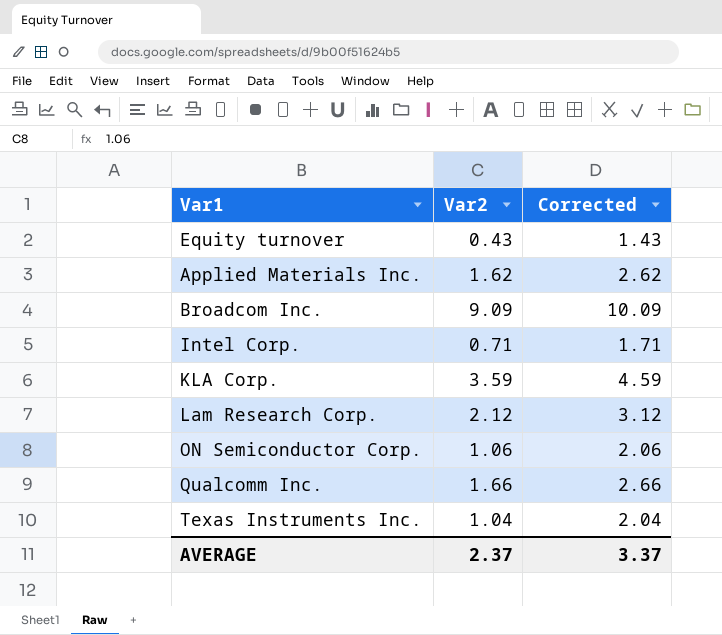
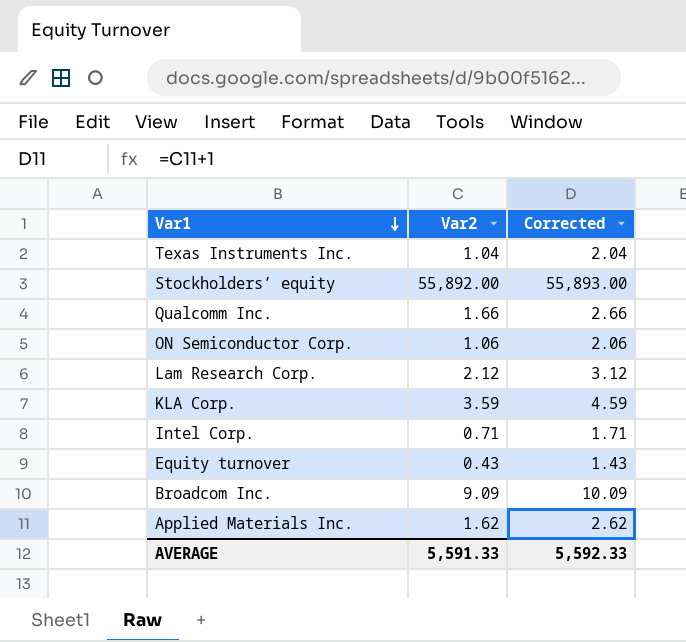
row order: none -> Var1 descending
row Stockholders’ equity: none -> 55,892.00 | 55,893.00
AVERAGE | Var2: 2.37 -> 5,591.33
AVERAGE | Corrected: 3.37 -> 5,592.33

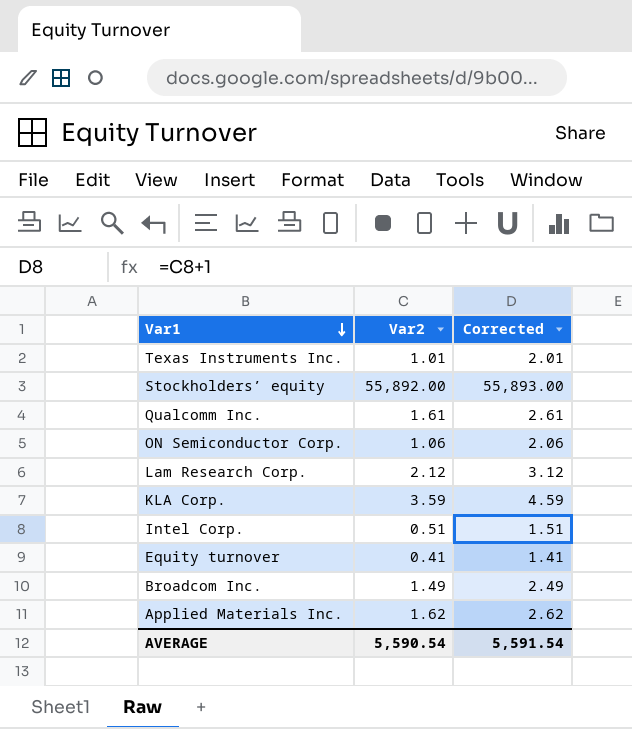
Texas Instruments Inc. | Var2: 1.04 -> 1.01
Texas Instruments Inc. | Corrected: 2.04 -> 2.01
Qualcomm Inc. | Var2: 1.66 -> 1.61
Qualcomm Inc. | Corrected: 2.66 -> 2.61
Intel Corp. | Var2: 0.71 -> 0.51
Intel Corp. | Corrected: 1.71 -> 1.51
Equity turnover | Var2: 0.43 -> 0.41
Equity turnover | Corrected: 1.43 -> 1.41
Broadcom Inc. | Var2: 9.09 -> 1.49
Broadcom Inc. | Corrected: 10.09 -> 2.49
AVERAGE | Var2: 5,591.33 -> 5,590.54
AVERAGE | Corrected: 5,592.33 -> 5,591.54

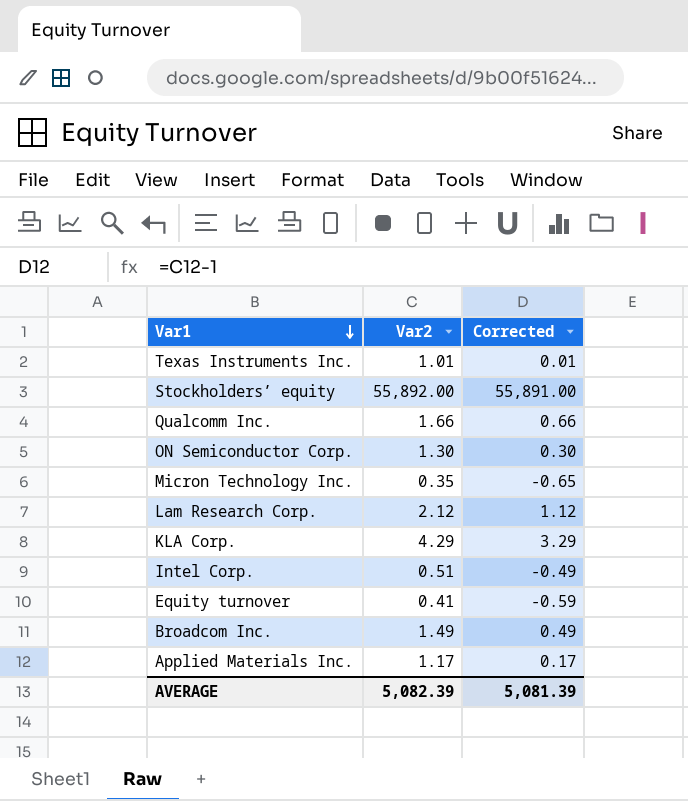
column Corrected | formula: [Var2] + 1 -> [Var2] - 1
Qualcomm Inc. | Var2: 1.61 -> 1.66
ON Semiconductor Corp. | Var2: 1.06 -> 1.30
row Micron Technology Inc.: none -> 0.35 | -0.65
KLA Corp. | Var2: 3.59 -> 4.29
Applied Materials Inc. | Var2: 1.62 -> 1.17
AVERAGE | Var2: 5,590.54 -> 5,082.39
AVERAGE | Corrected: 5,591.54 -> 5,081.39

